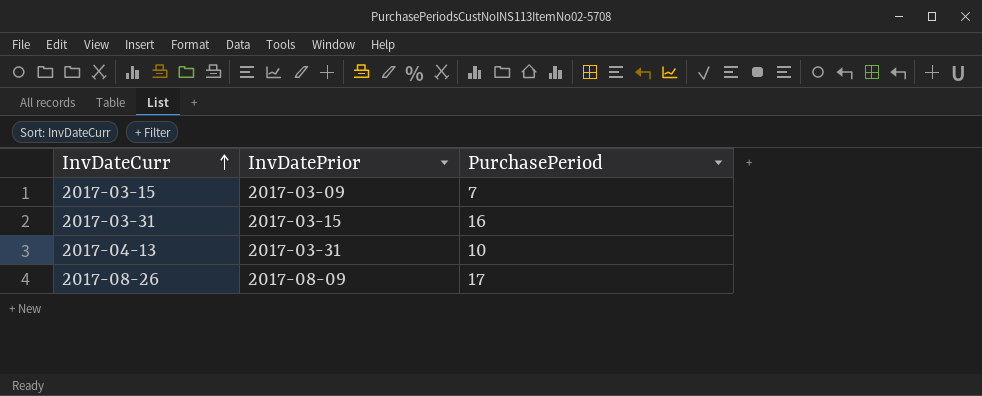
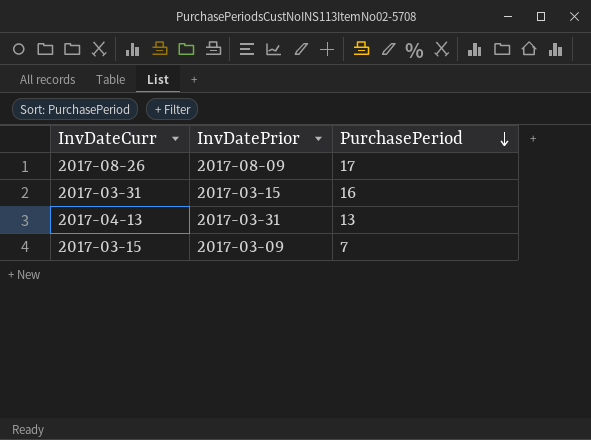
row order: InvDateCurr ascending -> PurchasePeriod descending
2017-04-13 | PurchasePeriod: 10 -> 13

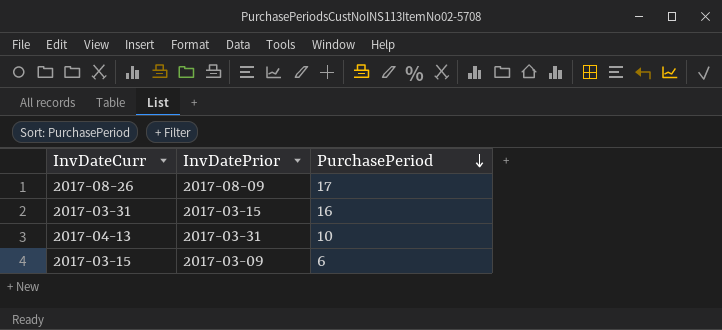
2017-04-13 | PurchasePeriod: 13 -> 10
2017-03-15 | PurchasePeriod: 7 -> 6

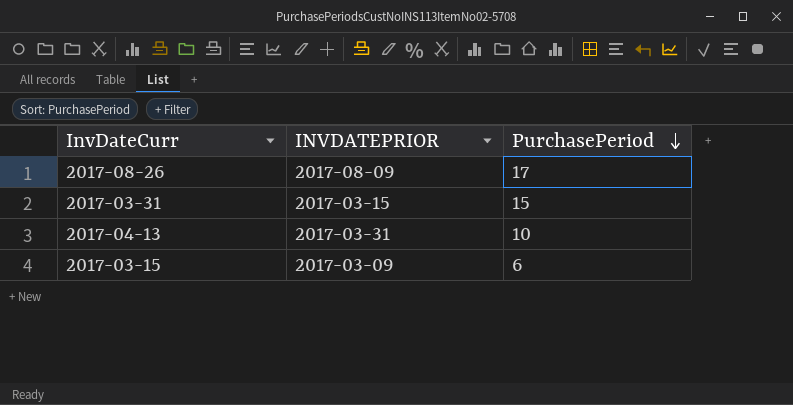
column name: InvDatePrior -> INVDATEPRIOR
2017-03-31 | PurchasePeriod: 16 -> 15

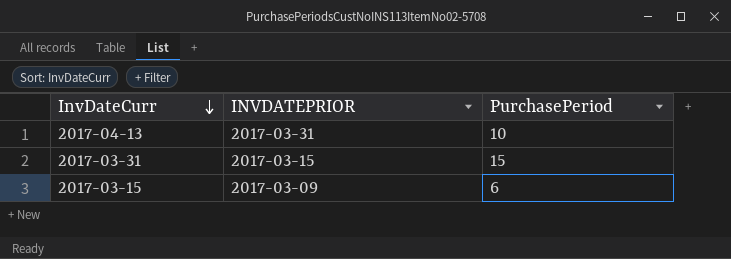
row order: PurchasePeriod descending -> InvDateCurr descending
row 2017-08-26: 2017-08-09 | 17 -> none

